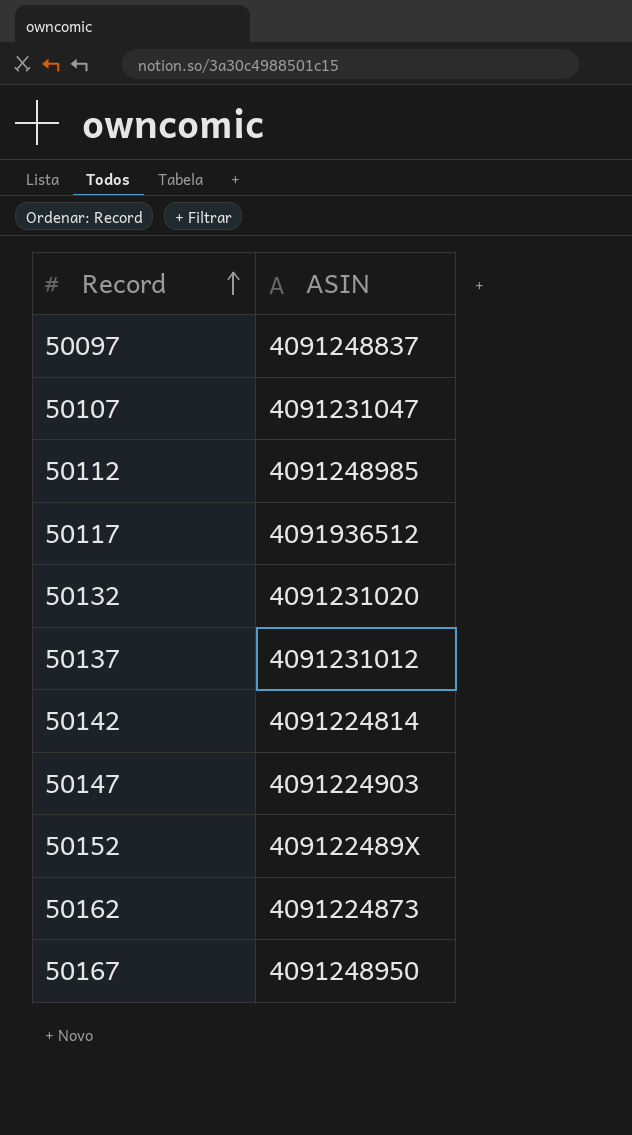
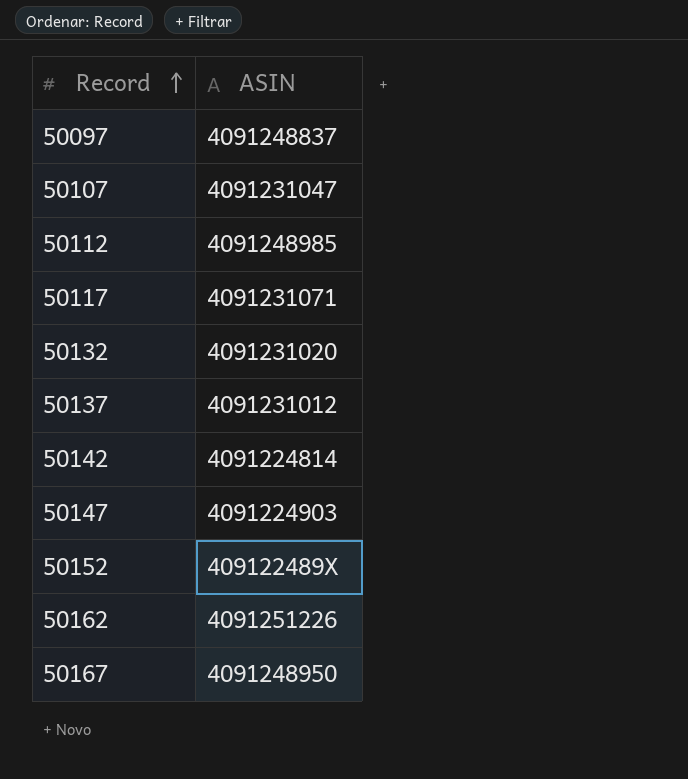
50117 | ASIN: 4091936512 -> 4091231071
50162 | ASIN: 4091224873 -> 4091251226

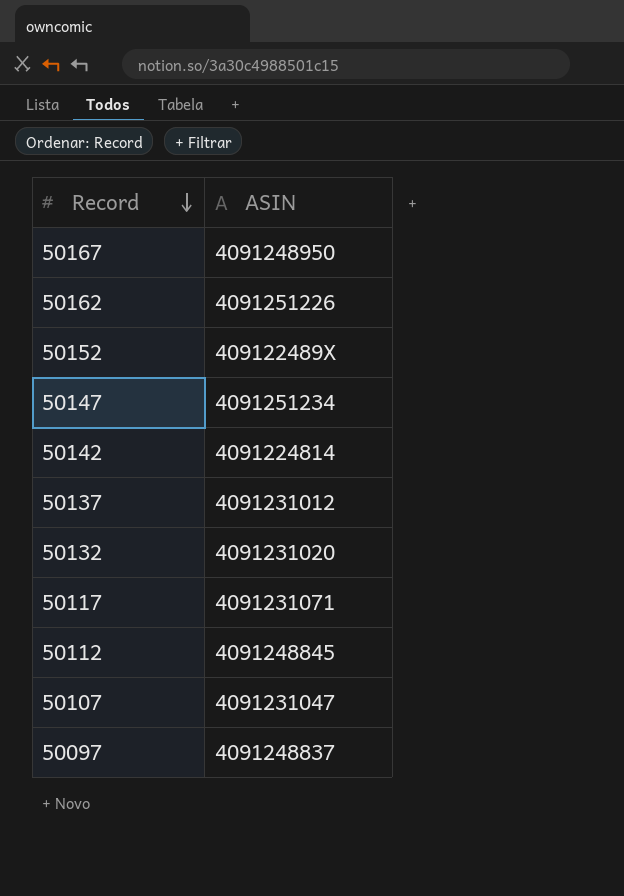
row order: Record ascending -> Record descending
50147 | ASIN: 4091224903 -> 4091251234
50112 | ASIN: 4091248985 -> 4091248845

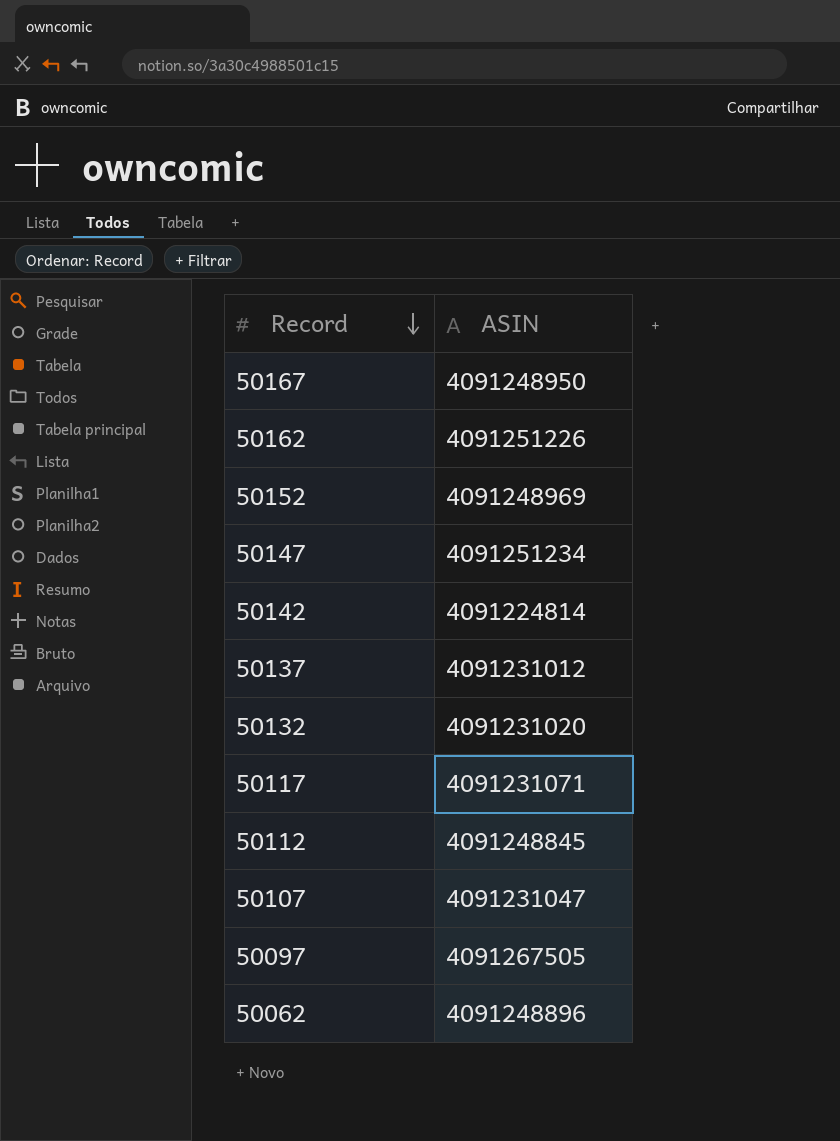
50152 | ASIN: 409122489X -> 4091248969
50097 | ASIN: 4091248837 -> 4091267505
row 50062: none -> 4091248896

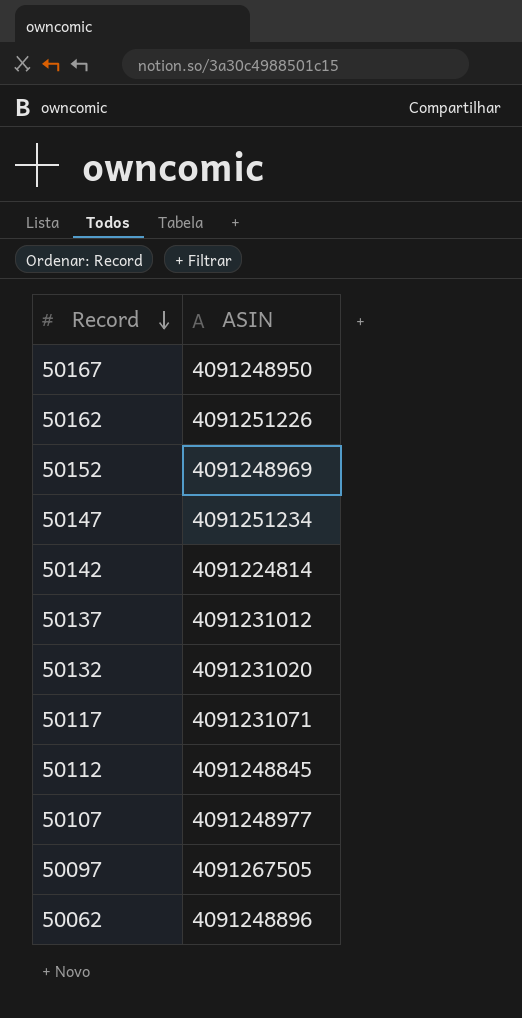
50107 | ASIN: 4091231047 -> 4091248977

